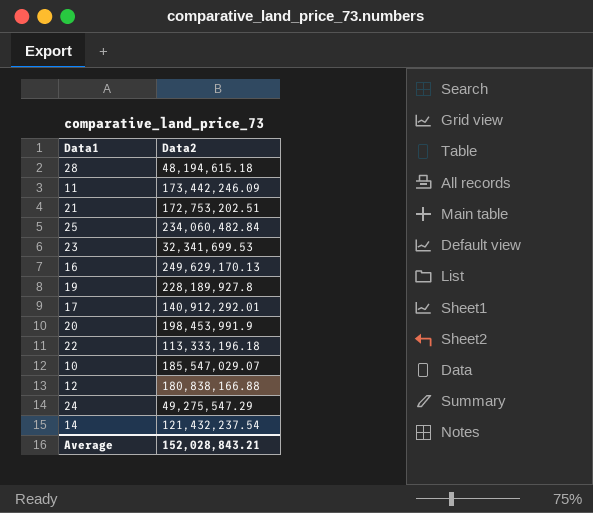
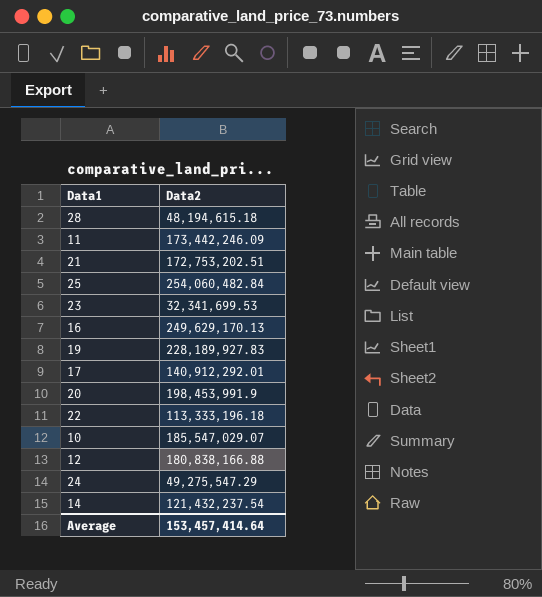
25 | Data2: 234,060,482.84 -> 254,060,482.84
19 | Data2: 228,189,927.8 -> 228,189,927.83
Average | Data2: 152,028,843.21 -> 153,457,414.64

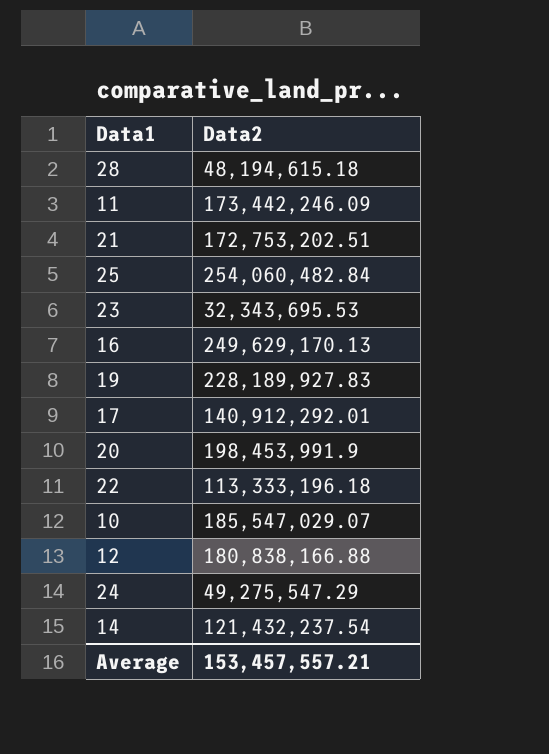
23 | Data2: 32,341,699.53 -> 32,343,695.53
Average | Data2: 153,457,414.64 -> 153,457,557.21

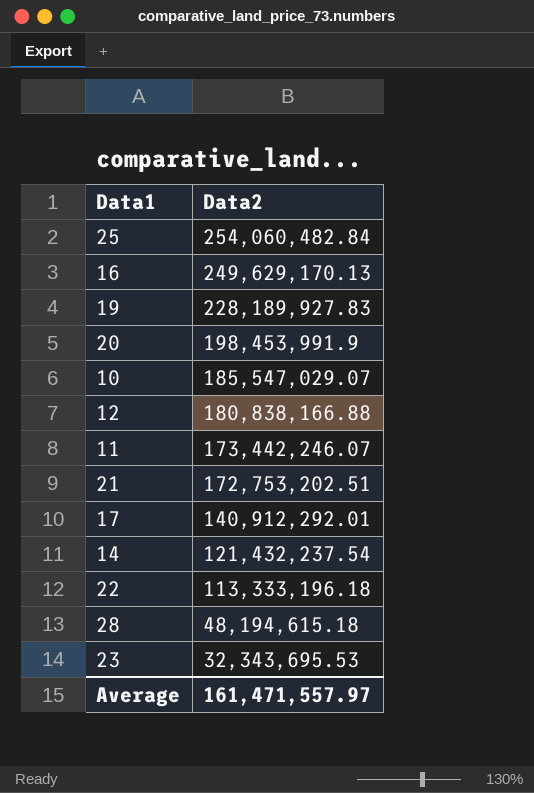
row order: none -> Data2 descending
row 24: 49,275,547.29 -> none
11 | Data2: 173,442,246.09 -> 173,442,246.07
Average | Data2: 153,457,557.21 -> 161,471,557.97

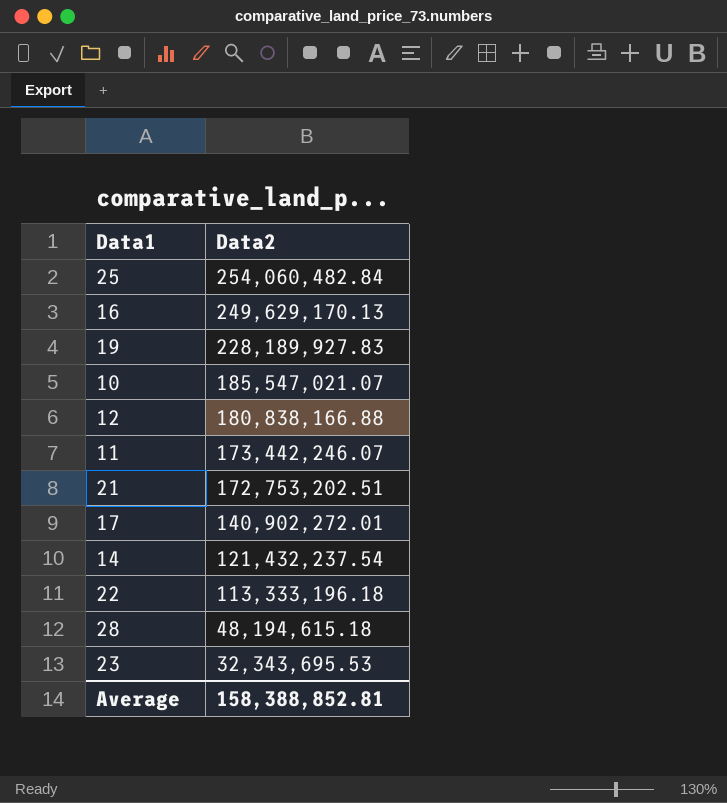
row 20: 198,453,991.9 -> none
10 | Data2: 185,547,029.07 -> 185,547,021.07
17 | Data2: 140,912,292.01 -> 140,902,272.01
Average | Data2: 161,471,557.97 -> 158,388,852.81

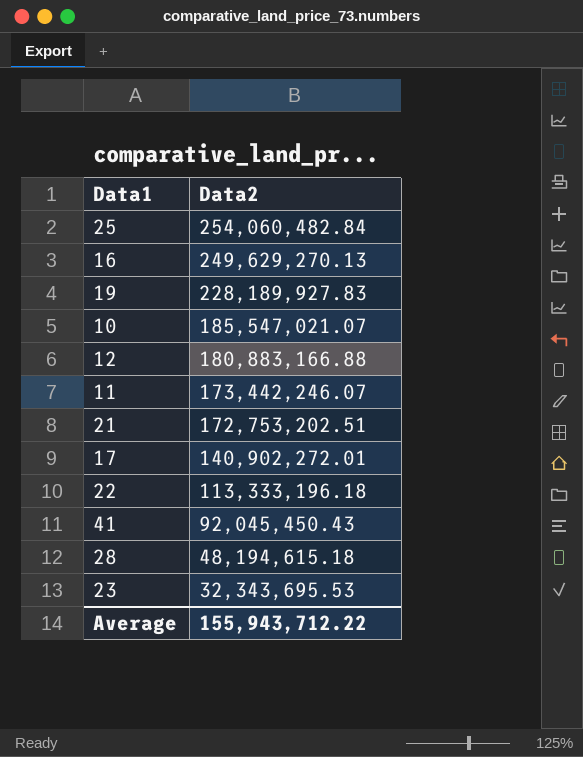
row 14: 121,432,237.54 -> none
16 | Data2: 249,629,170.13 -> 249,629,270.13
12 | Data2: 180,838,166.88 -> 180,883,166.88
row 41: none -> 92,045,450.43
Average | Data2: 158,388,852.81 -> 155,943,712.22

